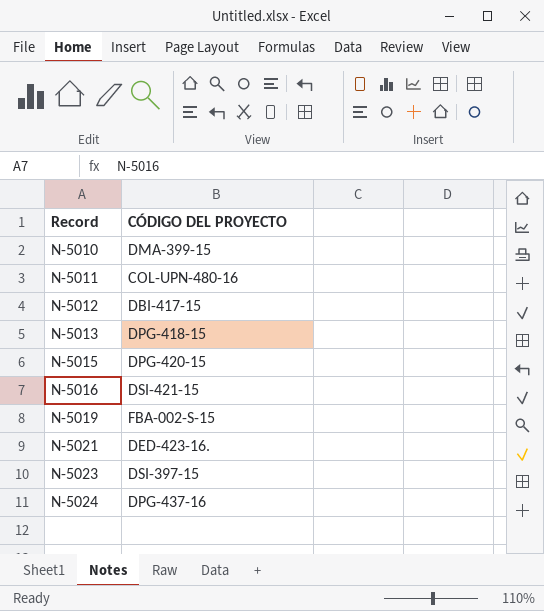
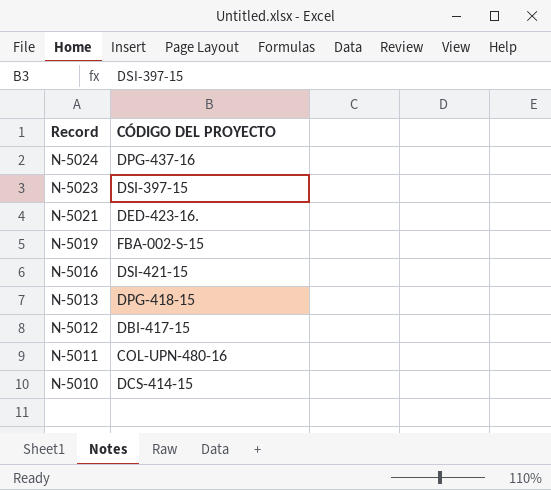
row order: Record ascending -> Record descending
row N-5015: DPG-420-15 -> none
N-5010 | CÓDIGO DEL PROYECTO: DMA-399-15 -> DCS-414-15

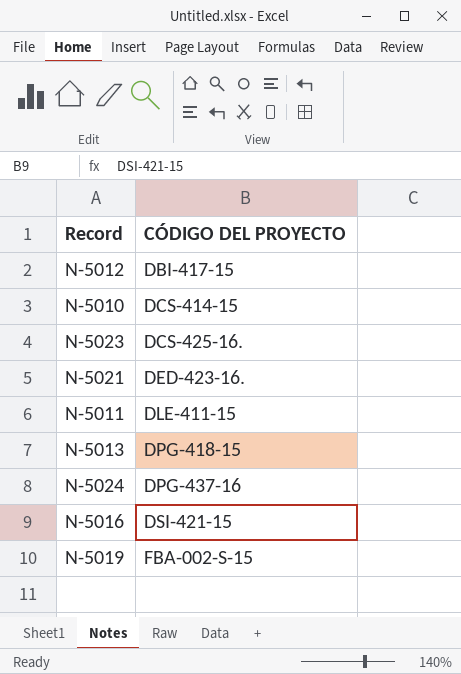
row order: Record descending -> CÓDIGO DEL PROYECTO ascending
N-5023 | CÓDIGO DEL PROYECTO: DSI-397-15 -> DCS-425-16.
N-5011 | CÓDIGO DEL PROYECTO: COL-UPN-480-16 -> DLE-411-15

